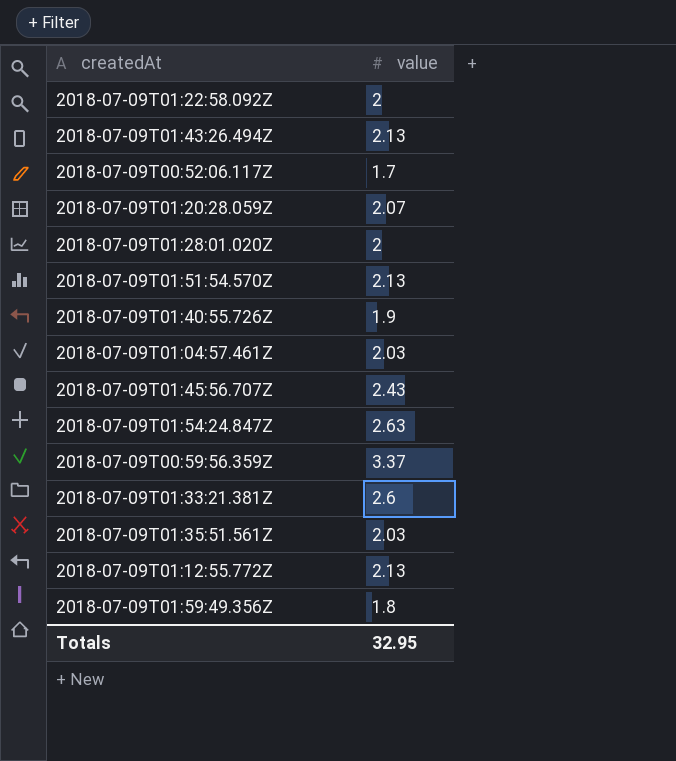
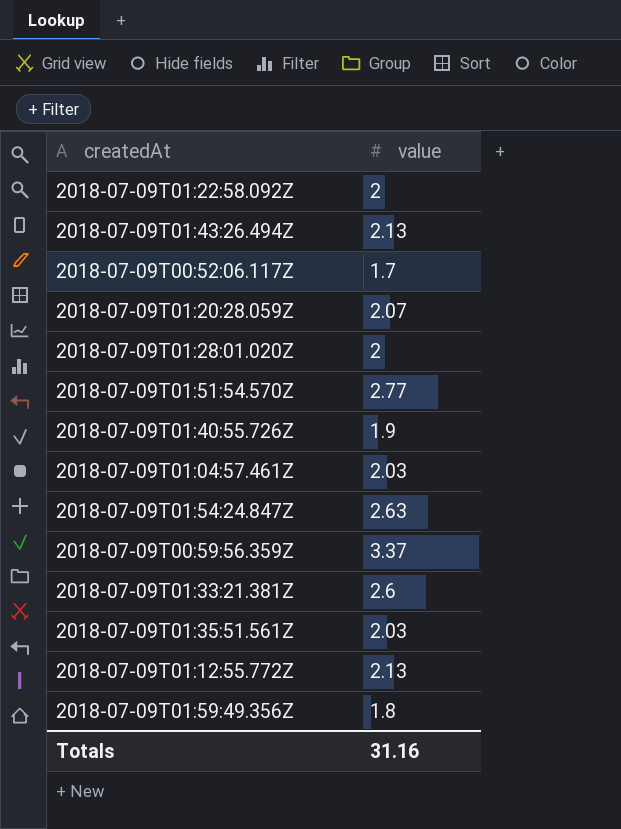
row 2018-07-09T01:45:56.707Z: 2.43 -> none
2018-07-09T01:51:54.570Z | value: 2.13 -> 2.77
Totals | value: 32.95 -> 31.16

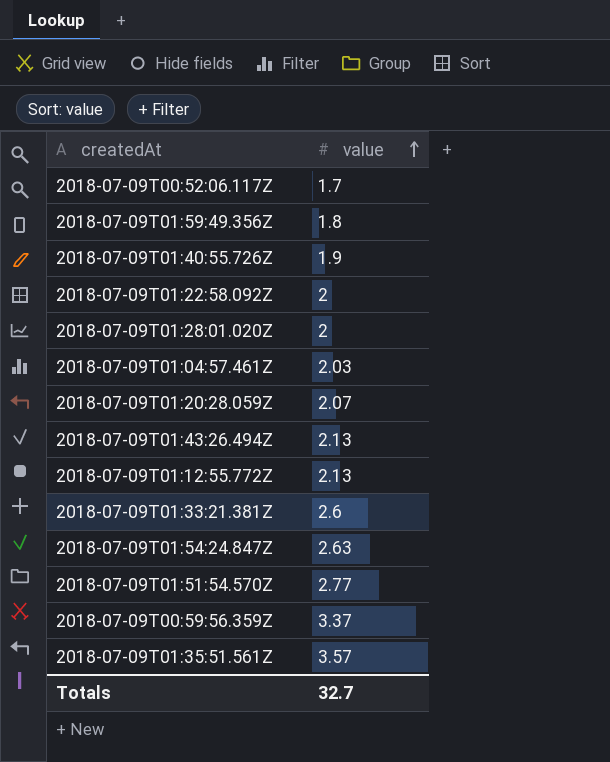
row order: none -> value ascending
2018-07-09T01:35:51.561Z | value: 2.03 -> 3.57
Totals | value: 31.16 -> 32.7

